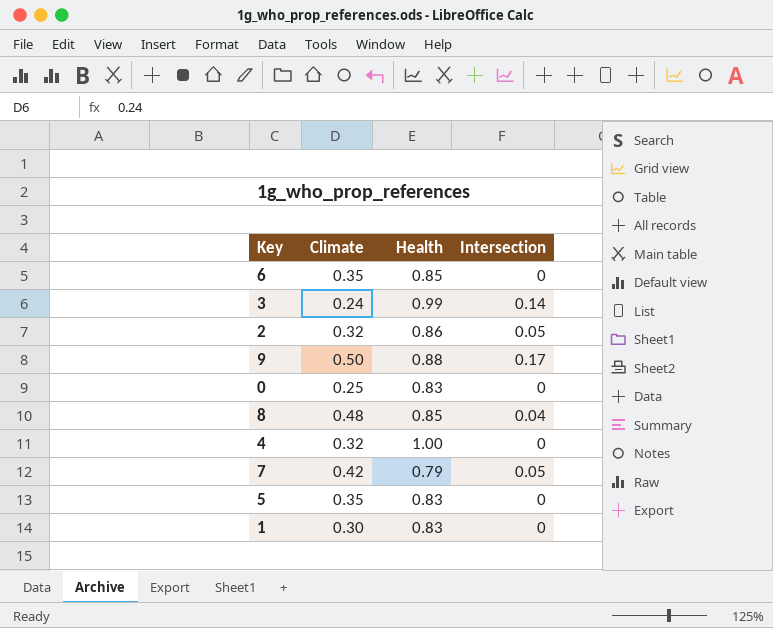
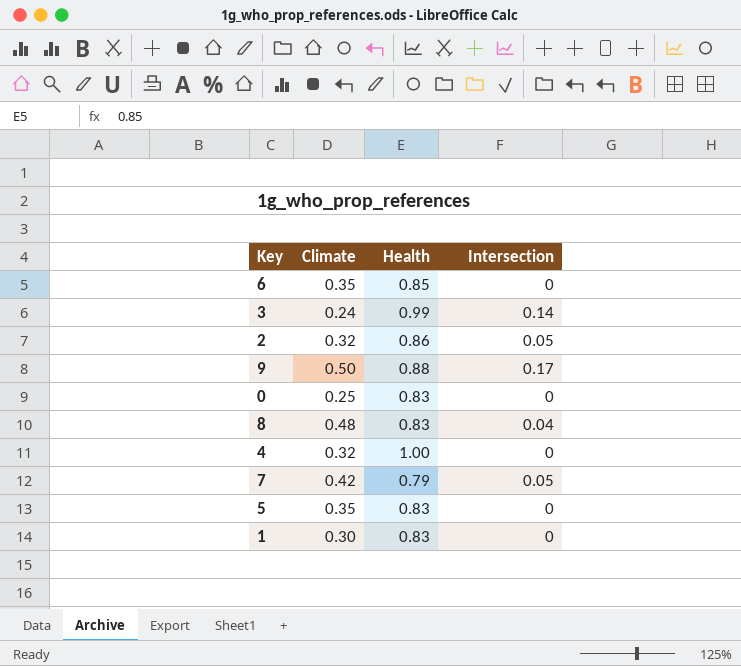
8 | Health: 0.85 -> 0.83

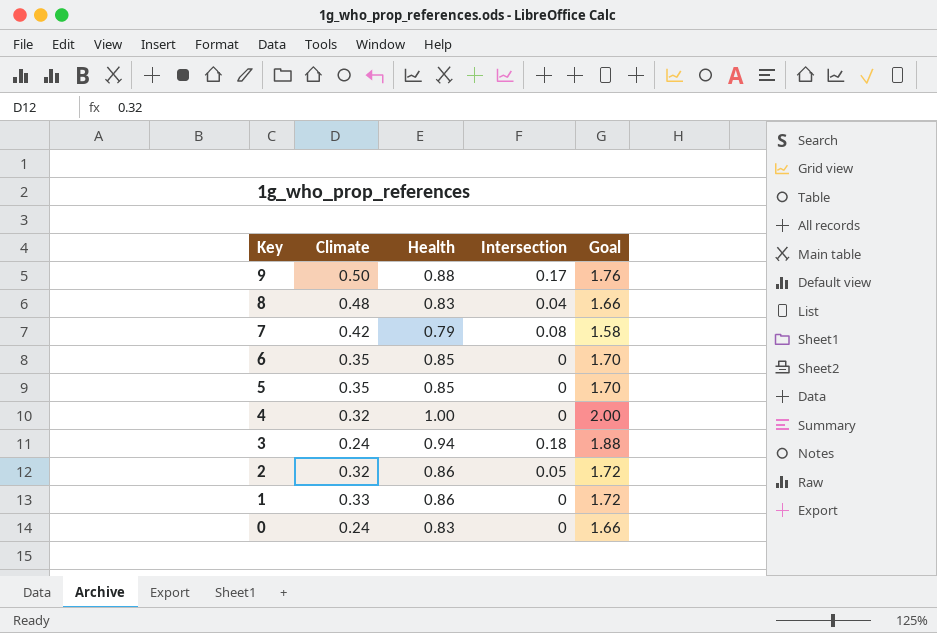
row order: none -> Key descending
column Goal | formula: none -> [Health] * 2
7 | Intersection: 0.05 -> 0.08
5 | Health: 0.83 -> 0.85
3 | Health: 0.99 -> 0.94
3 | Intersection: 0.14 -> 0.18
1 | Climate: 0.30 -> 0.33
1 | Health: 0.83 -> 0.86
0 | Climate: 0.25 -> 0.24

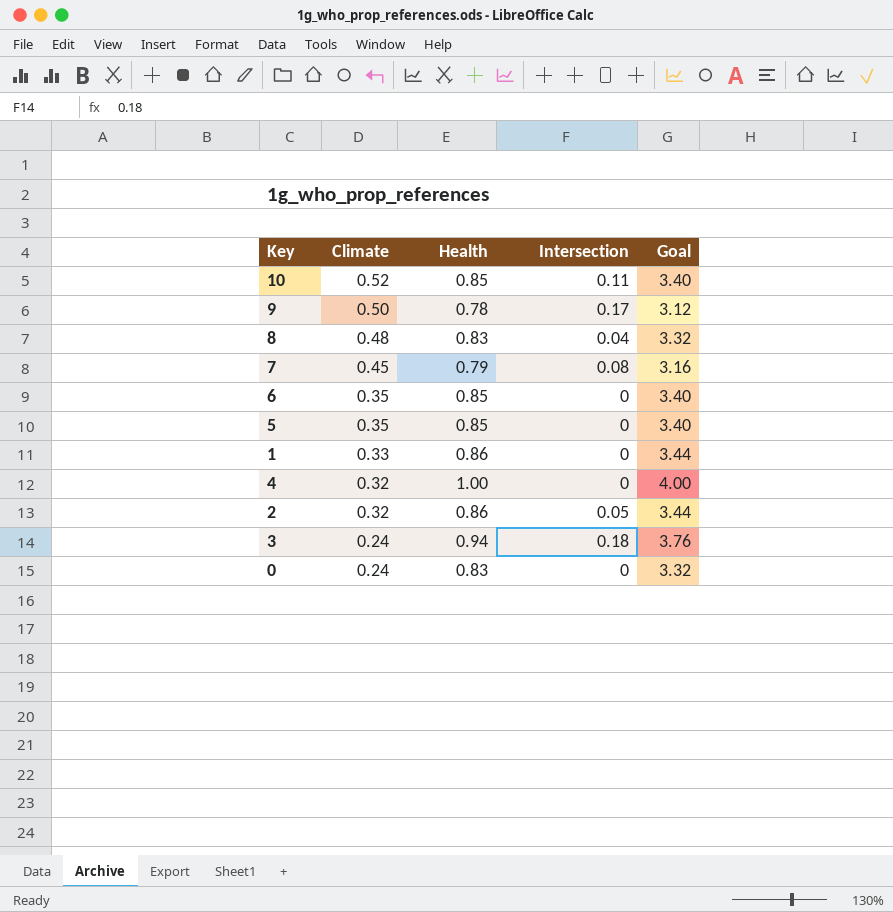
row order: Key descending -> Climate descending
column Goal | formula: [Health] * 2 -> [Health] * 4
row 10: none -> 0.52 | 0.85 | 0.11 | 3.40
9 | Health: 0.88 -> 0.78
7 | Climate: 0.42 -> 0.45

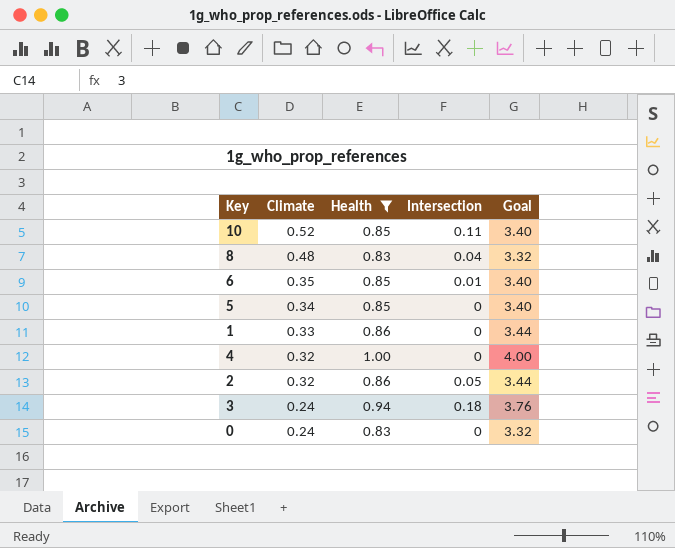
filter: none -> Health >= 0.83
6 | Intersection: 0 -> 0.01
5 | Climate: 0.35 -> 0.34

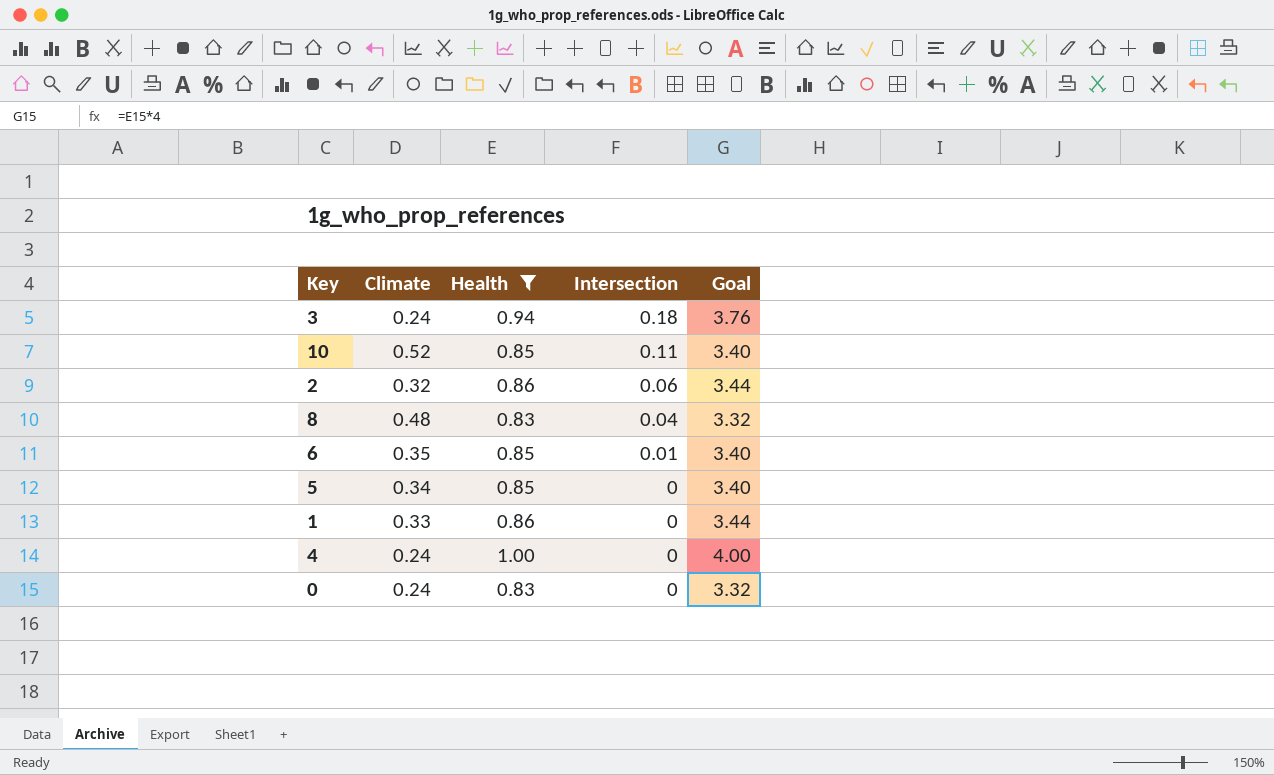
row order: Climate descending -> Intersection descending
2 | Intersection: 0.05 -> 0.06
4 | Climate: 0.32 -> 0.24

